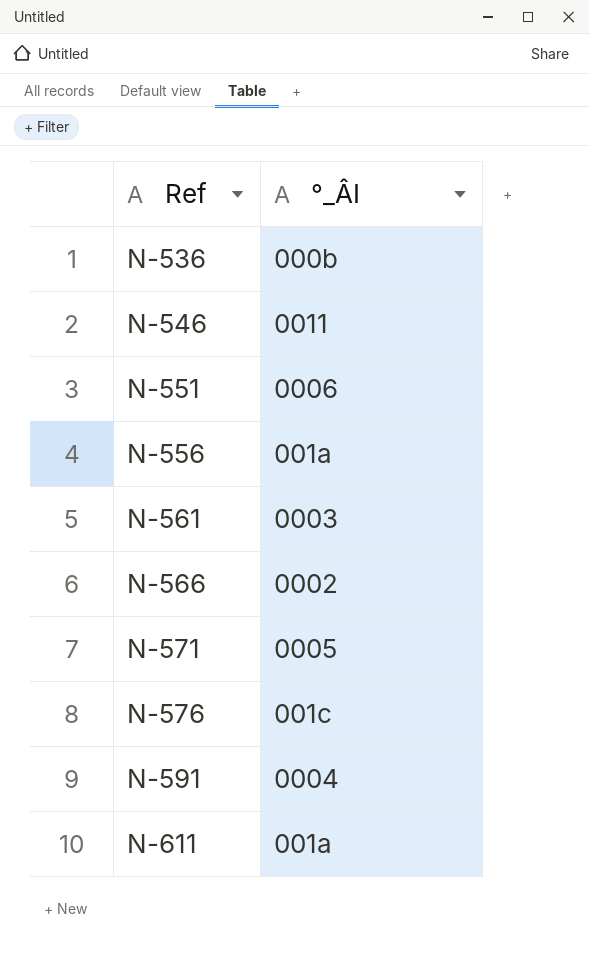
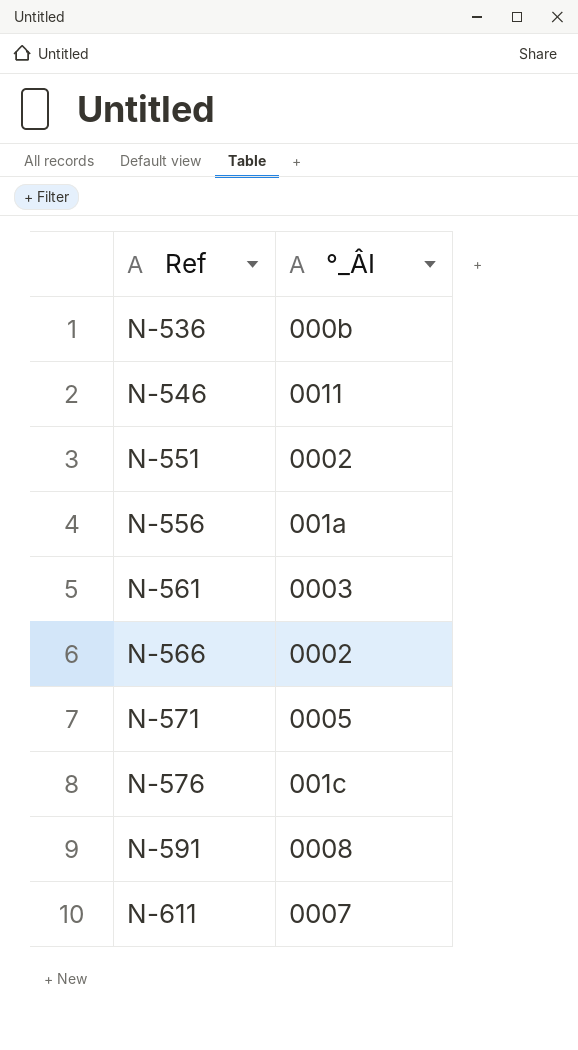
N-551 | °_ÂI: 0006 -> 0002
N-591 | °_ÂI: 0004 -> 0008
N-611 | °_ÂI: 001a -> 0007

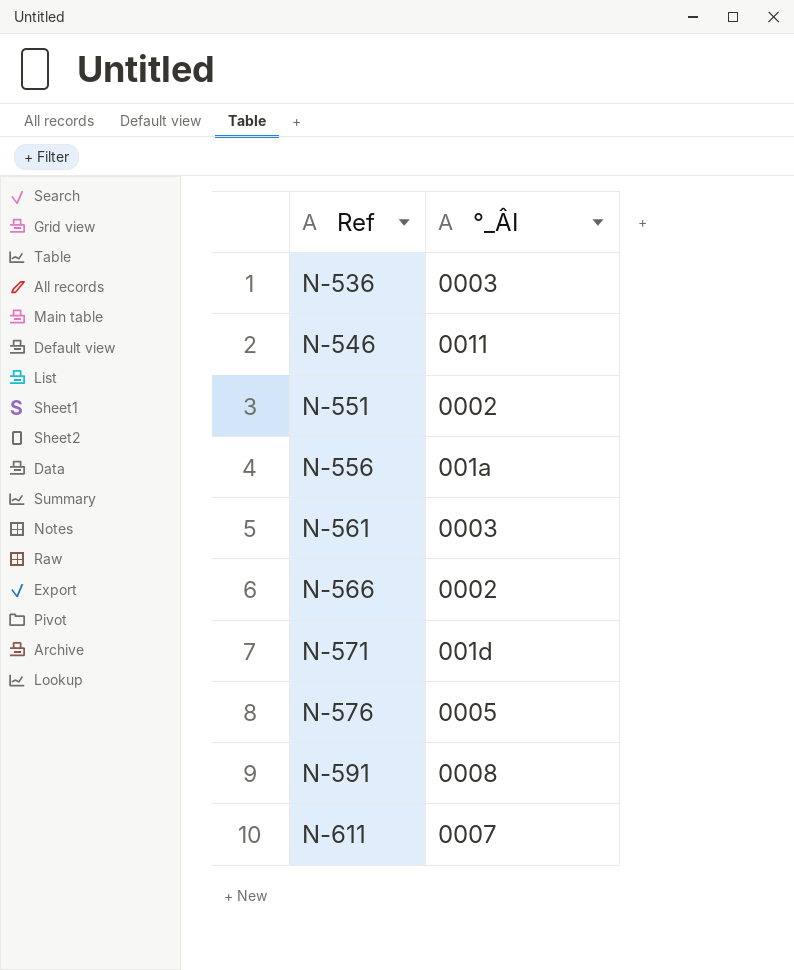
N-536 | °_ÂI: 000b -> 0003
N-571 | °_ÂI: 0005 -> 001d
N-576 | °_ÂI: 001c -> 0005

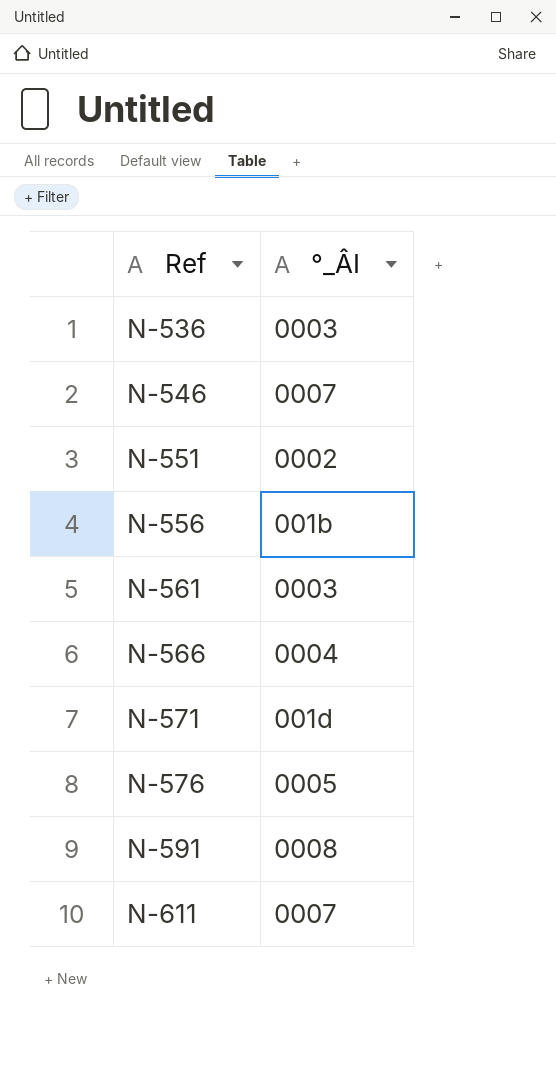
N-546 | °_ÂI: 0011 -> 0007
N-556 | °_ÂI: 001a -> 001b
N-566 | °_ÂI: 0002 -> 0004

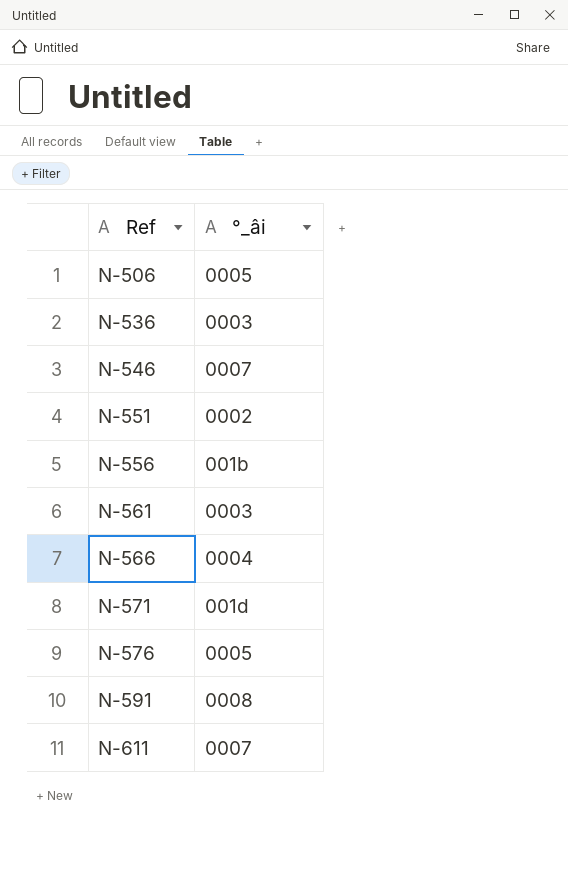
column name: °_ÂI -> °_âi
row N-506: none -> 0005

